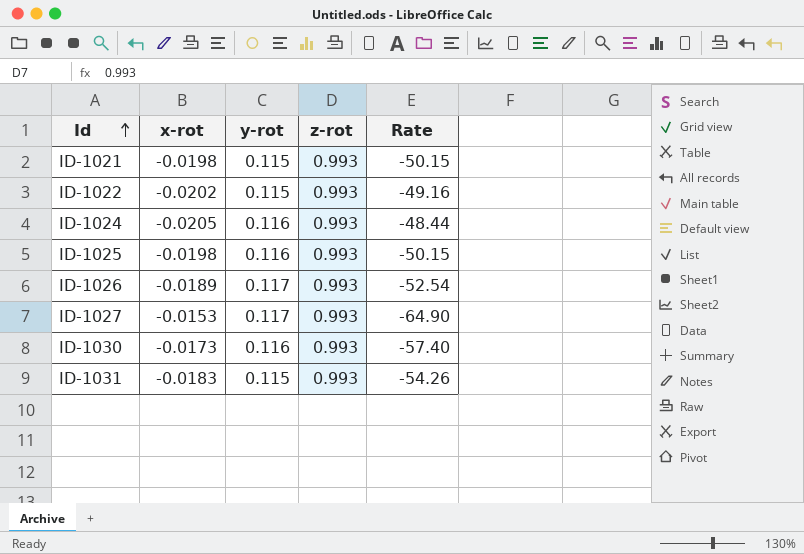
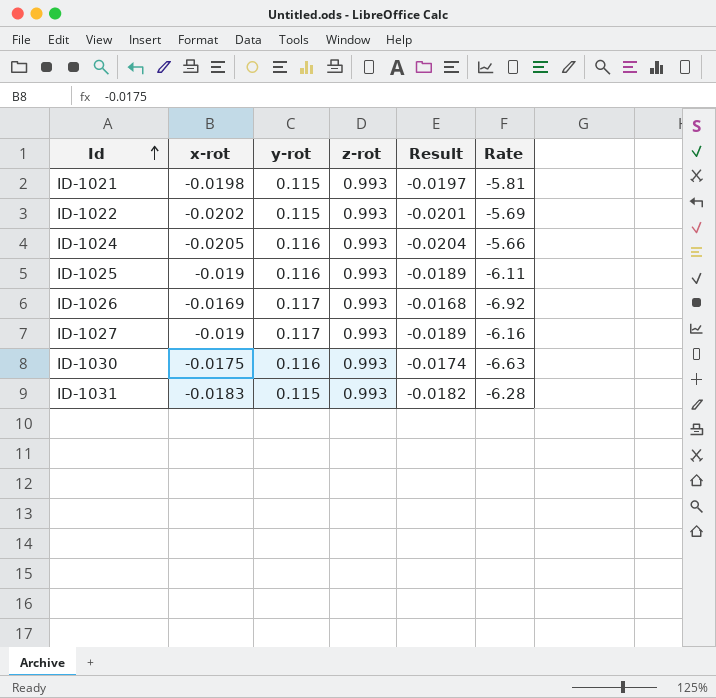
column Result | formula: none -> [x-rot] * [z-rot]
column Rate | formula: [z-rot] / [x-rot] -> [y-rot] / [x-rot]
ID-1025 | x-rot: -0.0198 -> -0.019
ID-1026 | x-rot: -0.0189 -> -0.0169
ID-1027 | x-rot: -0.0153 -> -0.019
ID-1030 | x-rot: -0.0173 -> -0.0175

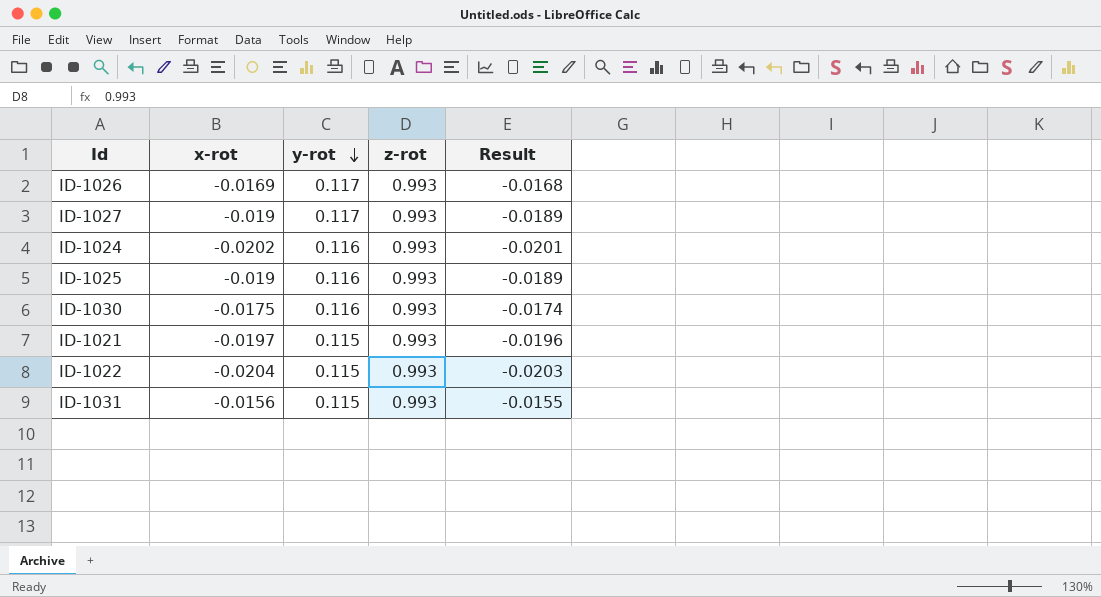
row order: Id ascending -> y-rot descending
column Rate | formula: [y-rot] / [x-rot] -> none
ID-1024 | x-rot: -0.0205 -> -0.0202
ID-1024 | Result: -0.0204 -> -0.0201
ID-1021 | x-rot: -0.0198 -> -0.0197
ID-1021 | Result: -0.0197 -> -0.0196
ID-1022 | x-rot: -0.0202 -> -0.0204
ID-1022 | Result: -0.0201 -> -0.0203
ID-1031 | x-rot: -0.0183 -> -0.0156
ID-1031 | Result: -0.0182 -> -0.0155

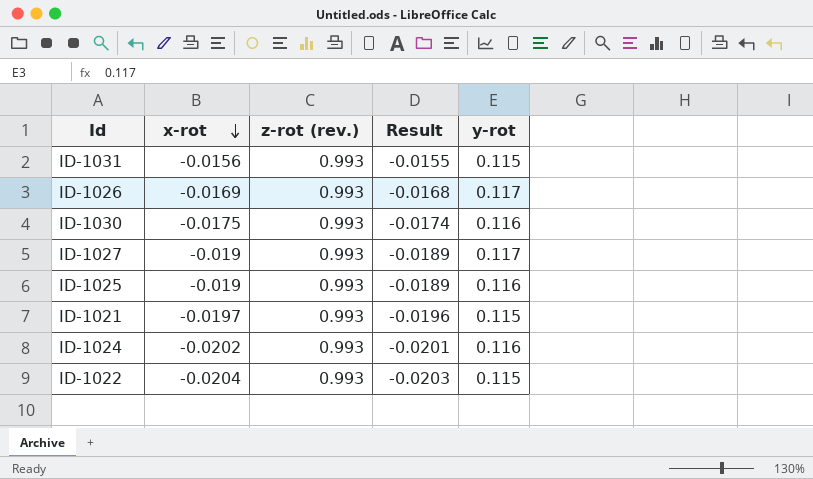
row order: y-rot descending -> x-rot descending
column name: z-rot -> z-rot (rev.)
column y-rot | position: 3 -> 5

